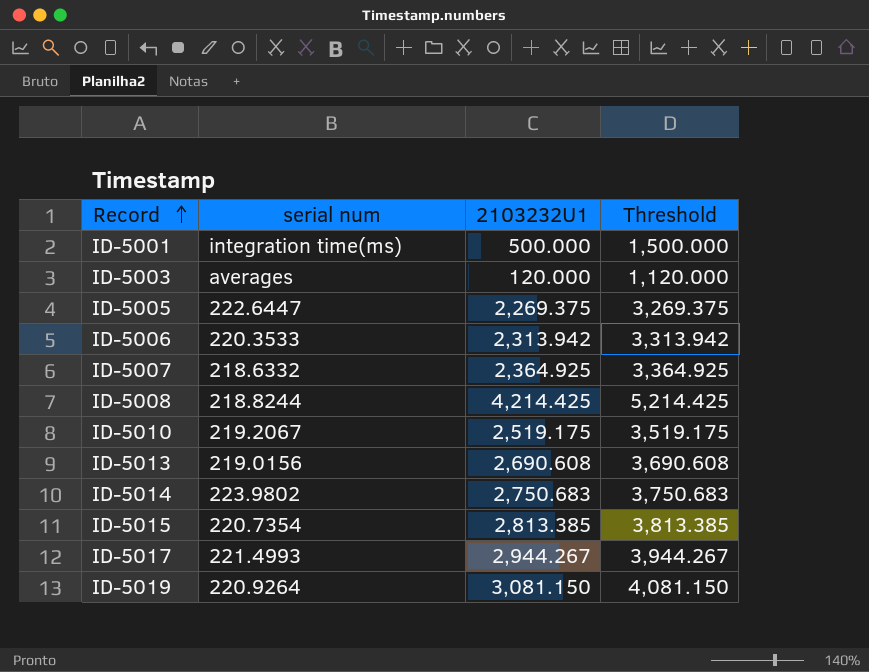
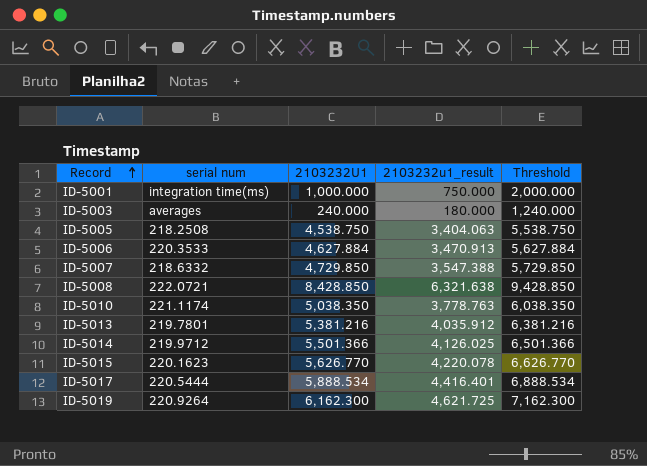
column 2103232u1_result | formula: none -> [2103232U1] * 0.75
ID-5001 | 2103232U1: 500.000 -> 1,000.000
ID-5001 | Threshold: 1,500.000 -> 2,000.000
ID-5003 | 2103232U1: 120.000 -> 240.000
ID-5003 | Threshold: 1,120.000 -> 1,240.000
ID-5005 | serial num: 222.6447 -> 218.2508
ID-5005 | 2103232U1: 2,269.375 -> 4,538.750
ID-5005 | Threshold: 3,269.375 -> 5,538.750
ID-5006 | 2103232U1: 2,313.942 -> 4,627.884
ID-5006 | Threshold: 3,313.942 -> 5,627.884
ID-5007 | 2103232U1: 2,364.925 -> 4,729.850
ID-5007 | Threshold: 3,364.925 -> 5,729.850
ID-5008 | serial num: 218.8244 -> 222.0721
ID-5008 | 2103232U1: 4,214.425 -> 8,428.850
ID-5008 | Threshold: 5,214.425 -> 9,428.850
ID-5010 | serial num: 219.2067 -> 221.1174
ID-5010 | 2103232U1: 2,519.175 -> 5,038.350
ID-5010 | Threshold: 3,519.175 -> 6,038.350
ID-5013 | serial num: 219.0156 -> 219.7801
ID-5013 | 2103232U1: 2,690.608 -> 5,381.216
ID-5013 | Threshold: 3,690.608 -> 6,381.216
ID-5014 | serial num: 223.9802 -> 219.9712
ID-5014 | 2103232U1: 2,750.683 -> 5,501.366
ID-5014 | Threshold: 3,750.683 -> 6,501.366
ID-5015 | serial num: 220.7354 -> 220.1623
ID-5015 | 2103232U1: 2,813.385 -> 5,626.770
ID-5015 | Threshold: 3,813.385 -> 6,626.770
ID-5017 | serial num: 221.4993 -> 220.5444
ID-5017 | 2103232U1: 2,944.267 -> 5,888.534
ID-5017 | Threshold: 3,944.267 -> 6,888.534
ID-5019 | 2103232U1: 3,081.150 -> 6,162.300
ID-5019 | Threshold: 4,081.150 -> 7,162.300

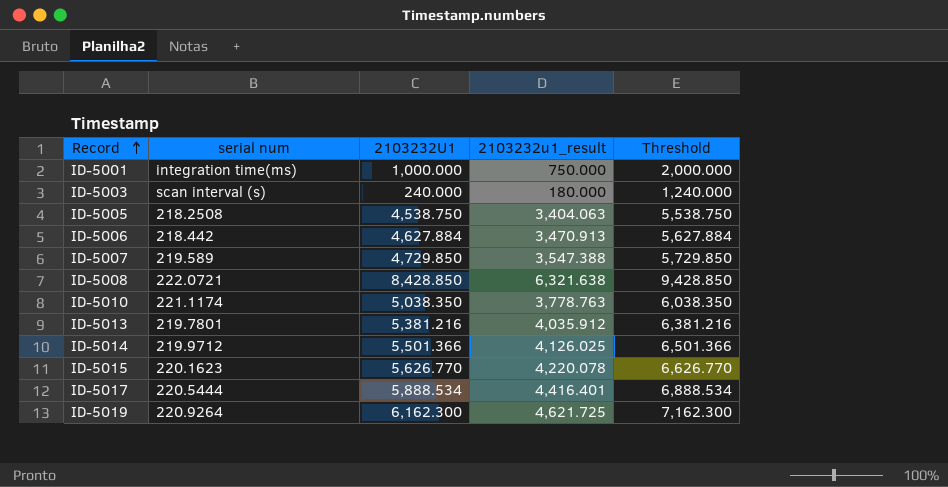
ID-5003 | serial num: averages -> scan interval (s)
ID-5006 | serial num: 220.3533 -> 218.442
ID-5007 | serial num: 218.6332 -> 219.589

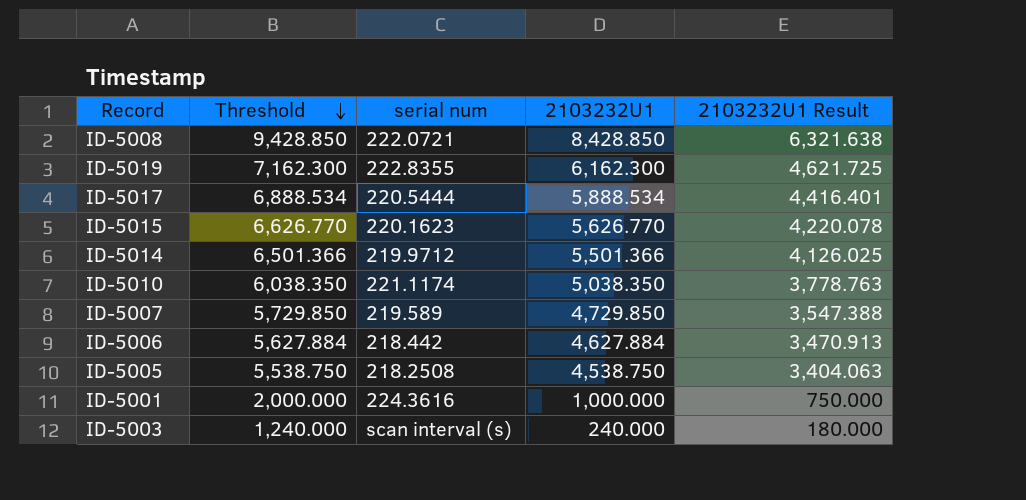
row order: Record ascending -> Threshold descending
column Threshold | position: 5 -> 2
column name: 2103232u1_result -> 2103232U1 Result
row ID-5013: 219.7801 | 5,381.216 | 4,035.912 | 6,381.216 -> none
ID-5019 | serial num: 220.9264 -> 222.8355
ID-5001 | serial num: integration time(ms) -> 224.3616

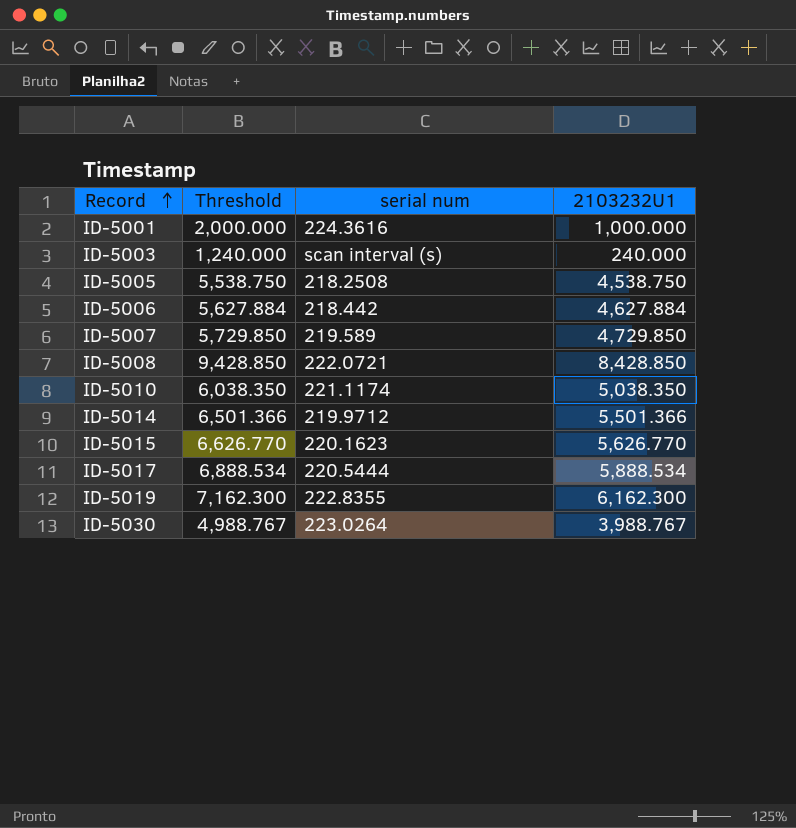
row order: Threshold descending -> Record ascending
column 2103232U1 Result | formula: [2103232U1] * 0.75 -> none
row ID-5030: none -> 4,988.767 | 223.0264 | 3,988.767

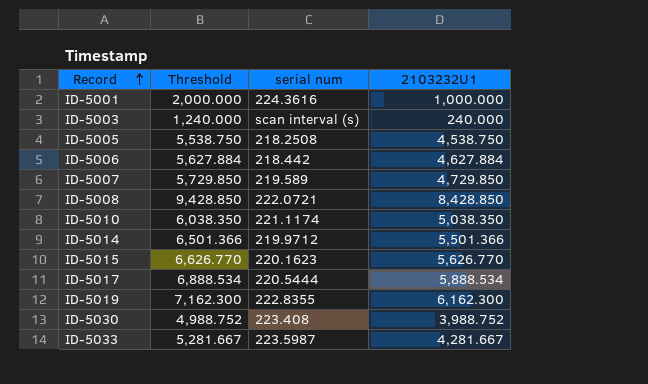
ID-5030 | Threshold: 4,988.767 -> 4,988.752
ID-5030 | serial num: 223.0264 -> 223.408
ID-5030 | 2103232U1: 3,988.767 -> 3,988.752
row ID-5033: none -> 5,281.667 | 223.5987 | 4,281.667

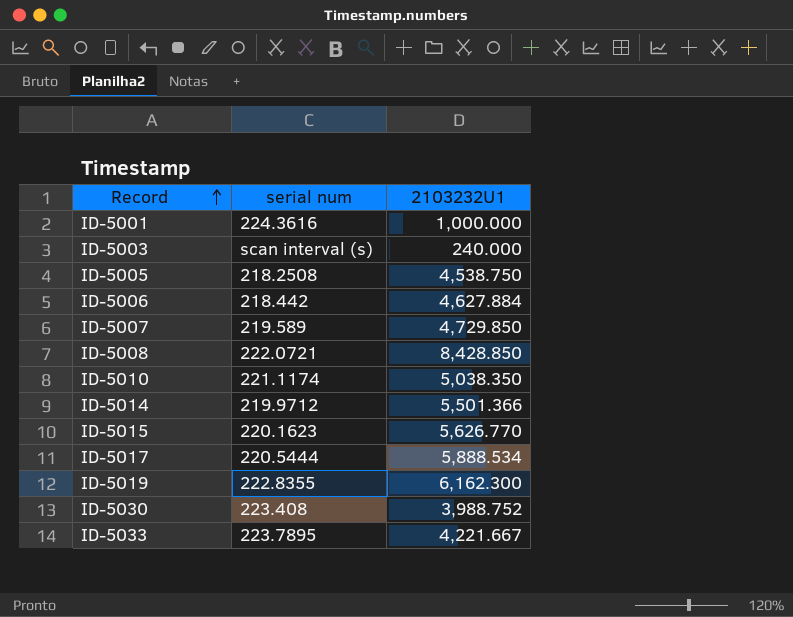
column Threshold | formula: [2103232U1] + 1000 -> none
ID-5033 | serial num: 223.5987 -> 223.7895
ID-5033 | 2103232U1: 4,281.667 -> 4,221.667

